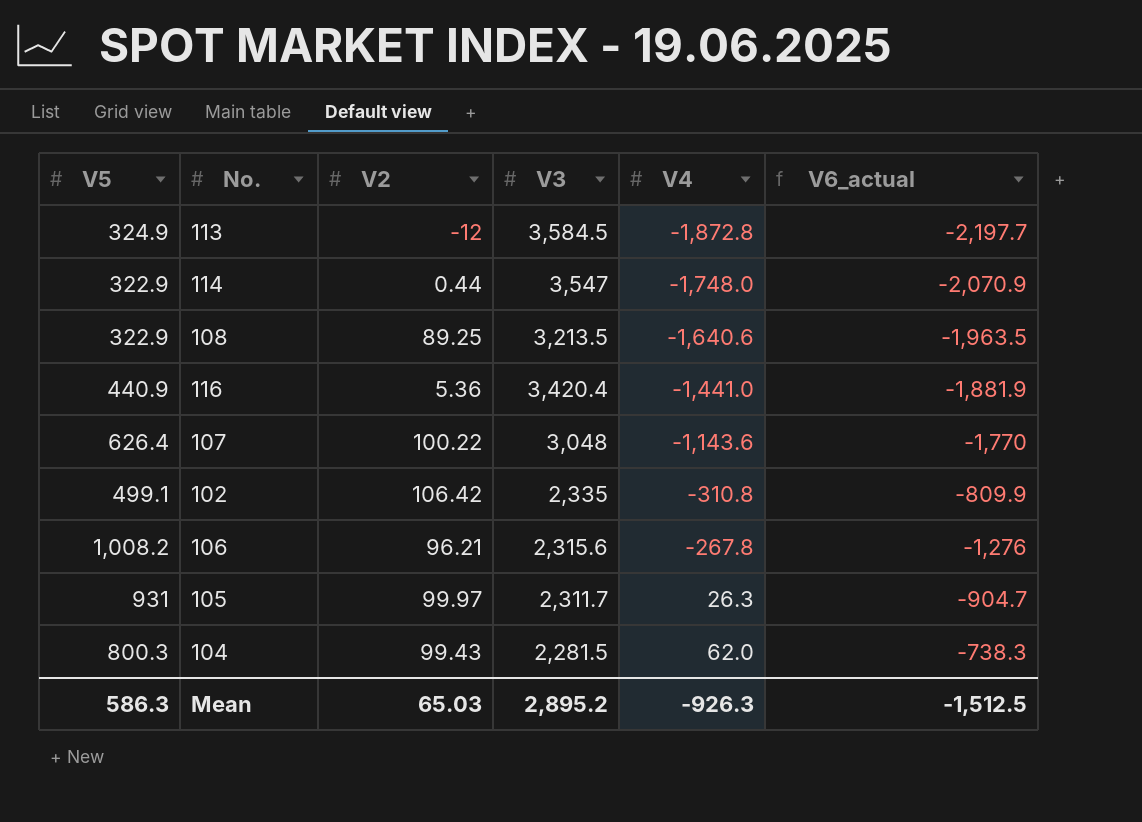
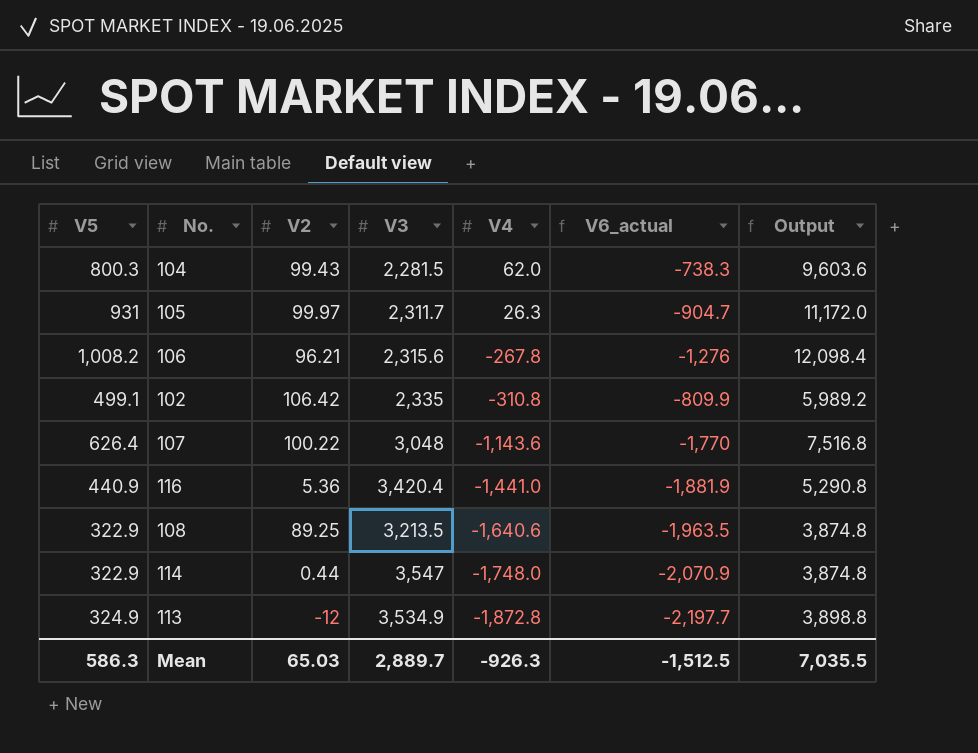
row order: V4 ascending -> V4 descending
column Output | formula: none -> [V5] * 12
113 | V3: 3,584.5 -> 3,534.9
Mean | V3: 2,895.2 -> 2,889.7

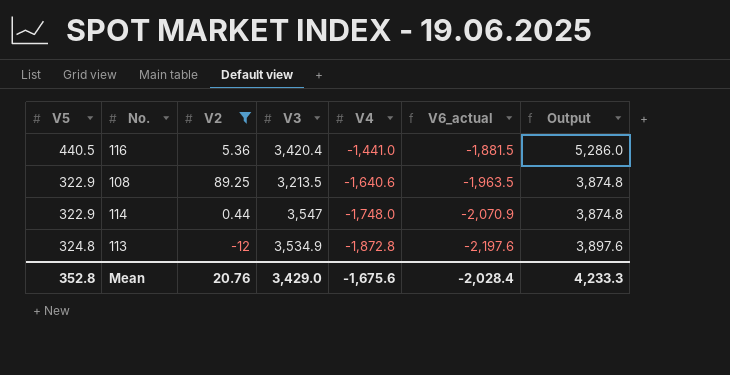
filter: none -> V2 <= 89.25
116 | V5: 440.9 -> 440.5
116 | V6_actual: -1,881.9 -> -1,881.5
116 | Output: 5,290.8 -> 5,286.0
113 | V5: 324.9 -> 324.8
113 | V6_actual: -2,197.7 -> -2,197.6
113 | Output: 3,898.8 -> 3,897.6
Mean | V5: 586.3 -> 352.8
Mean | V2: 65.03 -> 20.76
Mean | V3: 2,889.7 -> 3,429.0
Mean | V4: -926.3 -> -1,675.6
Mean | V6_actual: -1,512.5 -> -2,028.4
Mean | Output: 7,035.5 -> 4,233.3

